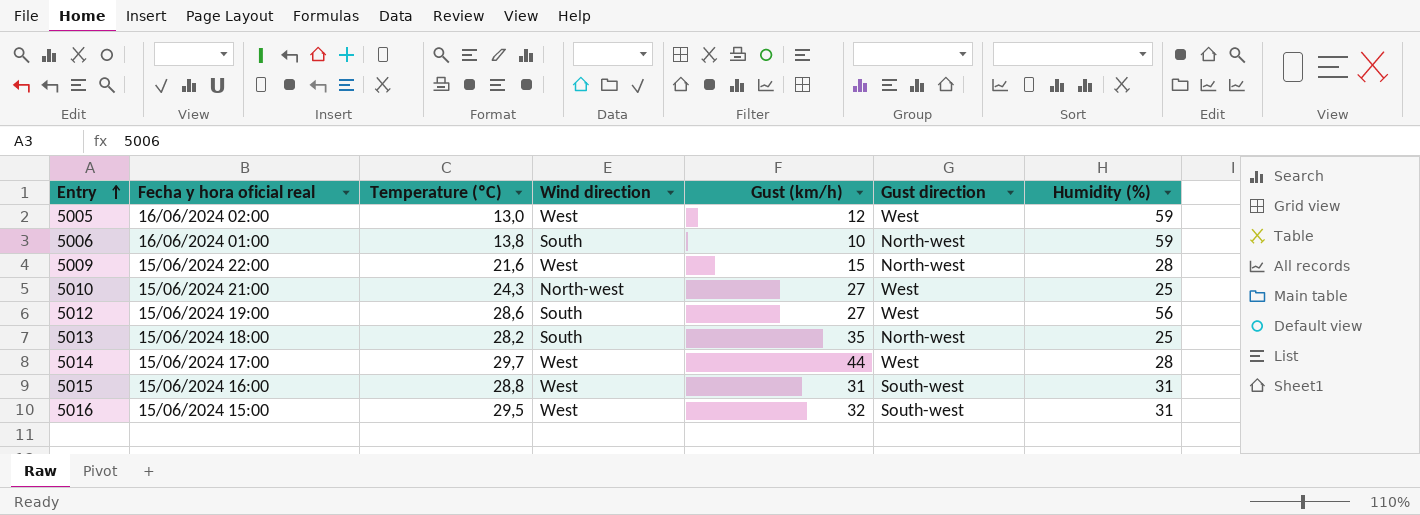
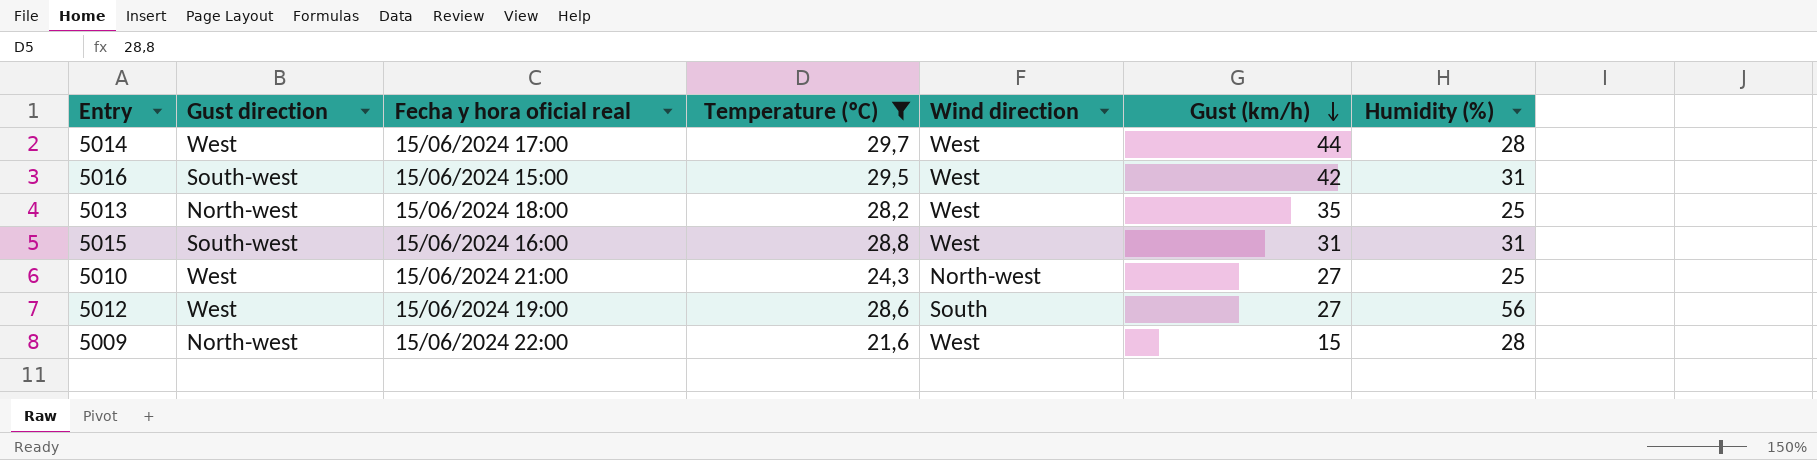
filter: none -> Temperature (ºC) >= 21,6
row order: Entry ascending -> Gust (km/h) descending
column Gust direction | position: 6 -> 2
5016 | Gust (km/h): 32 -> 42
5013 | Wind direction: South -> West

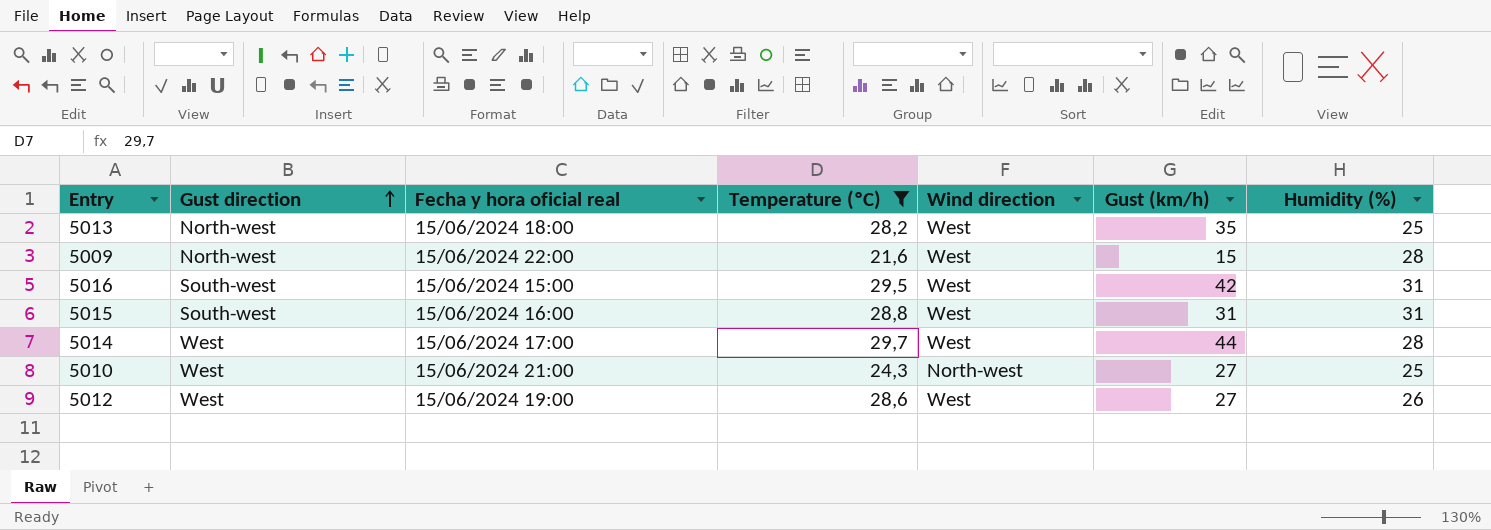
row order: Gust (km/h) descending -> Gust direction ascending
5012 | Wind direction: South -> West
5012 | Humidity (%): 56 -> 26

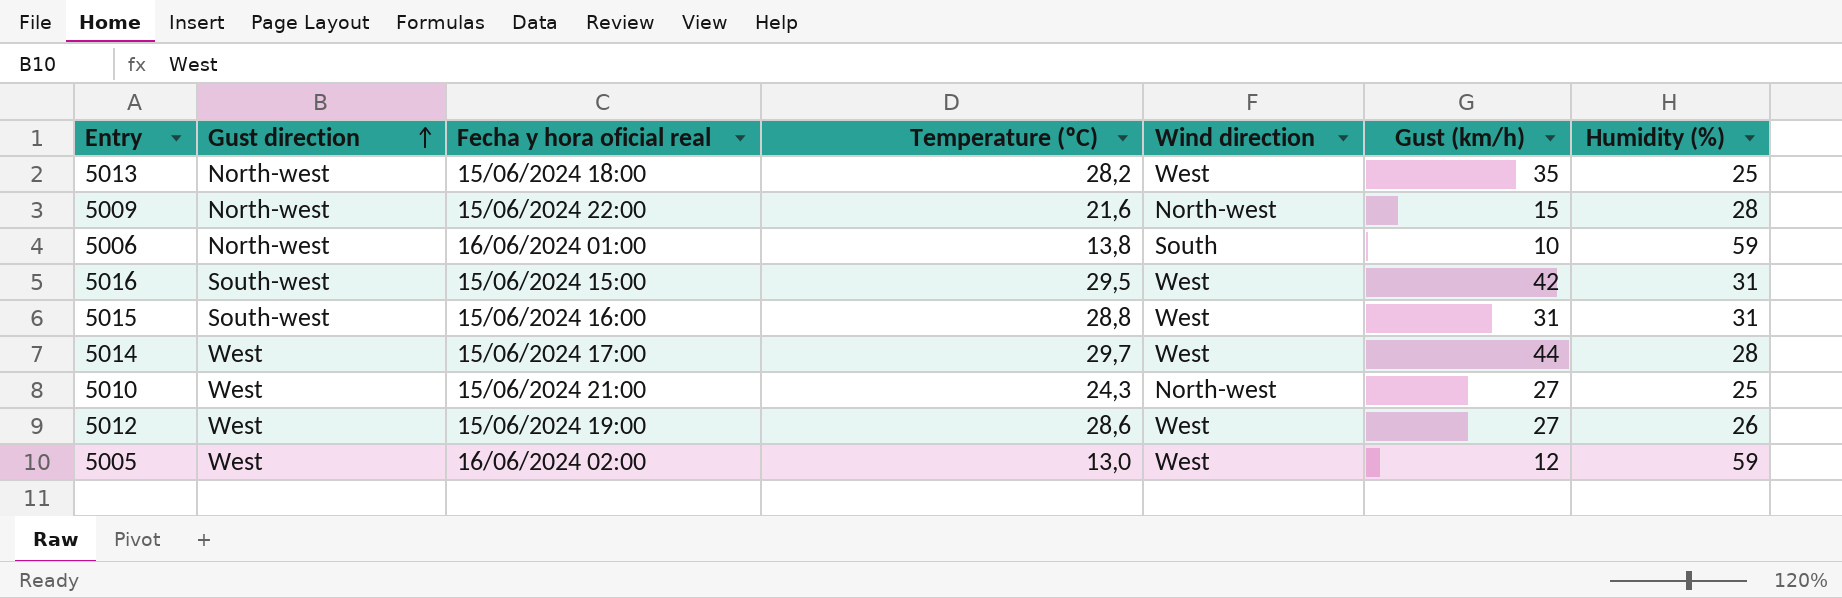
filter: Temperature (ºC) >= 21,6 -> none
5009 | Wind direction: West -> North-west

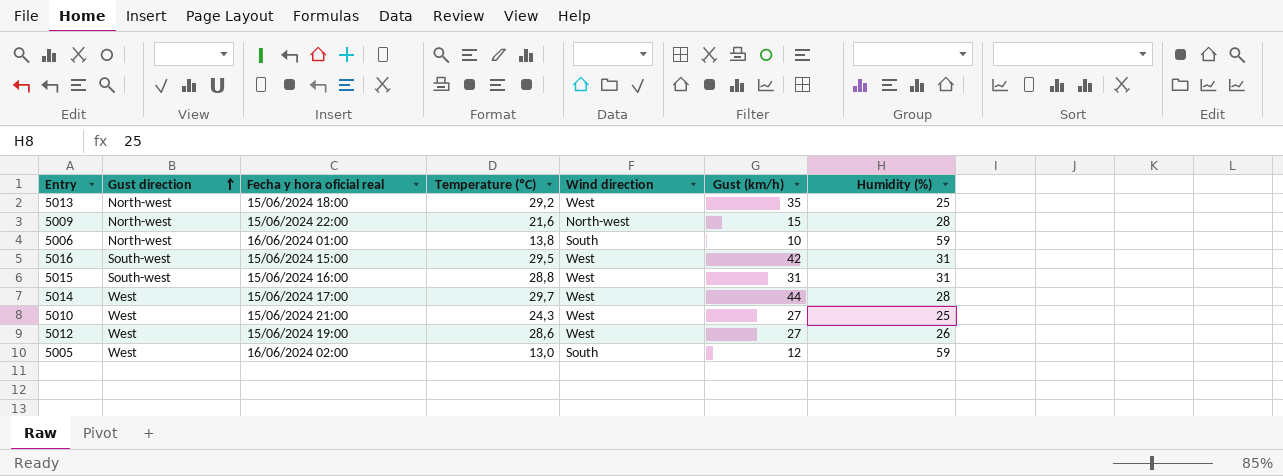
5013 | Temperature (ºC): 28,2 -> 29,2
5010 | Wind direction: North-west -> West
5005 | Wind direction: West -> South

